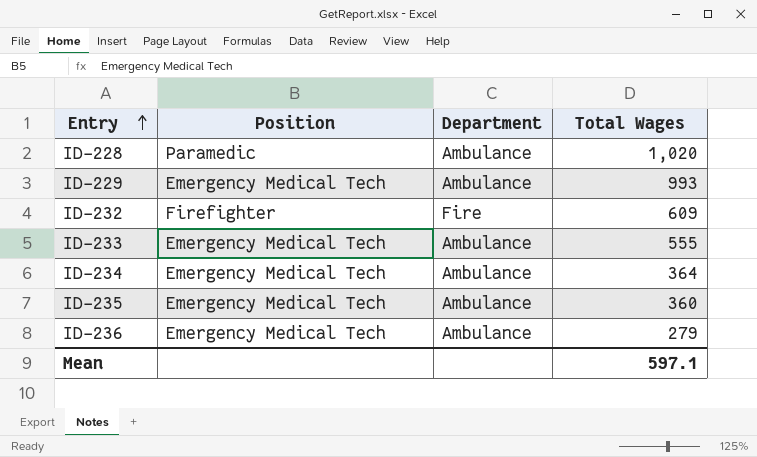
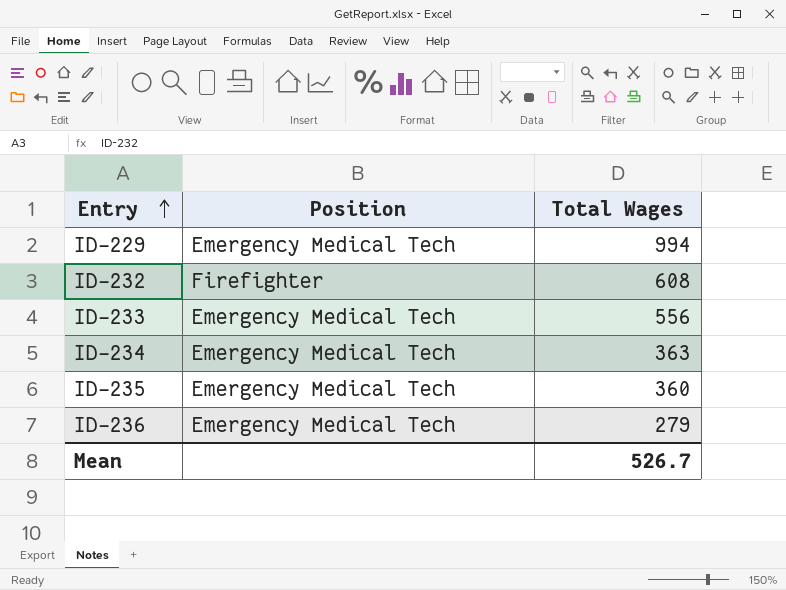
column Department | position: 3 -> none
row ID-228: Paramedic | Ambulance | 1,020 -> none
ID-229 | Total Wages: 993 -> 994
ID-232 | Total Wages: 609 -> 608
ID-233 | Total Wages: 555 -> 556
ID-234 | Total Wages: 364 -> 363
Mean | Total Wages: 597.1 -> 526.7

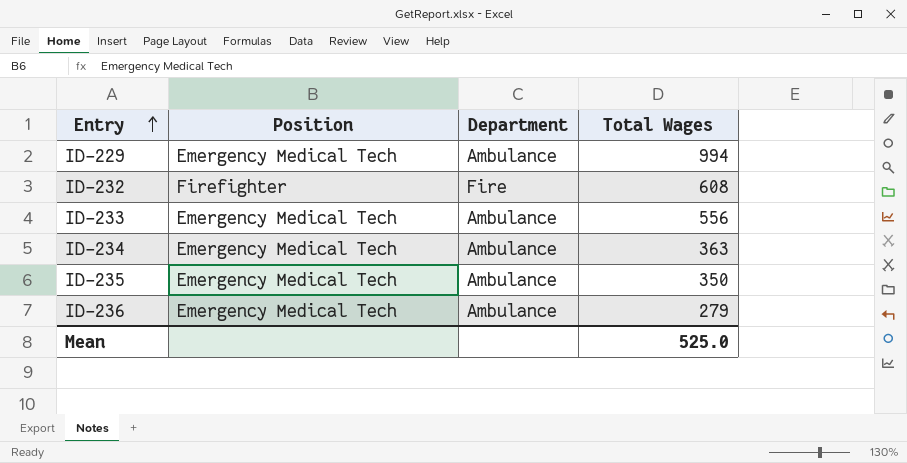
column Department | position: none -> 3
ID-235 | Total Wages: 360 -> 350
Mean | Total Wages: 526.7 -> 525.0

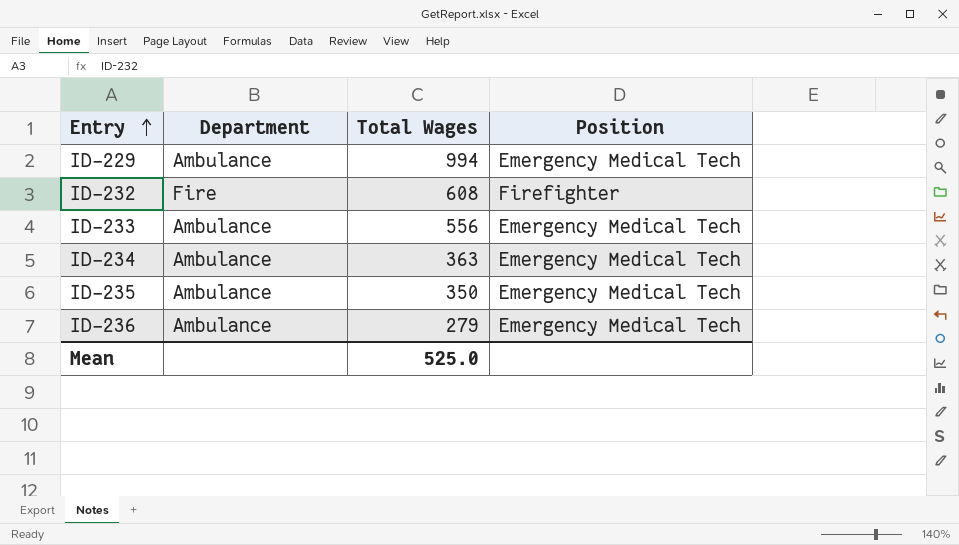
column Position | position: 2 -> 4

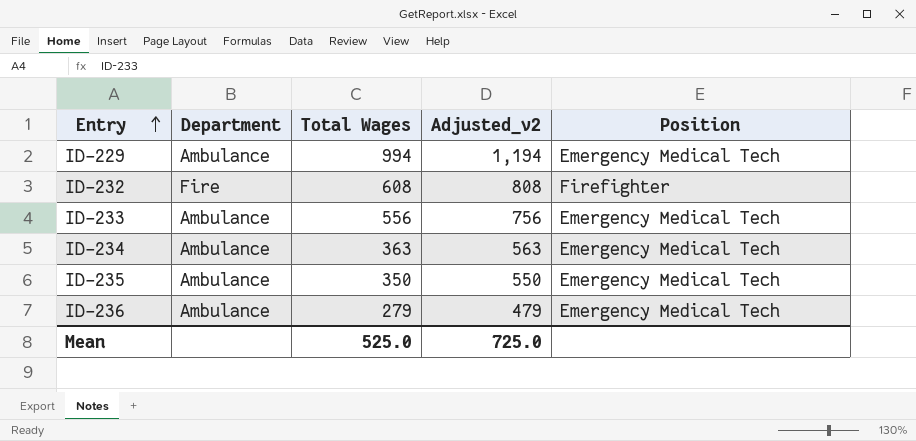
column Adjusted_v2 | formula: none -> [Total Wages] + 200

